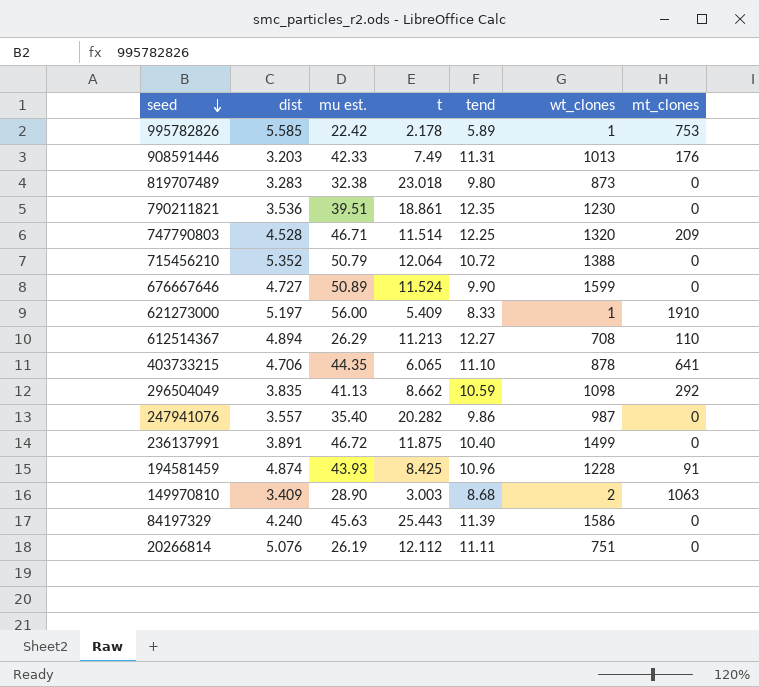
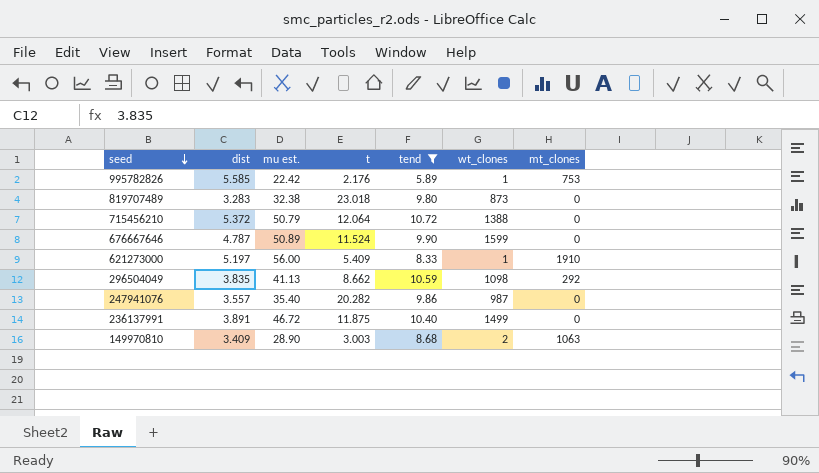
filter: none -> tend <= 10.72
995782826 | t: 2.178 -> 2.176
715456210 | dist: 5.352 -> 5.372
676667646 | dist: 4.727 -> 4.787

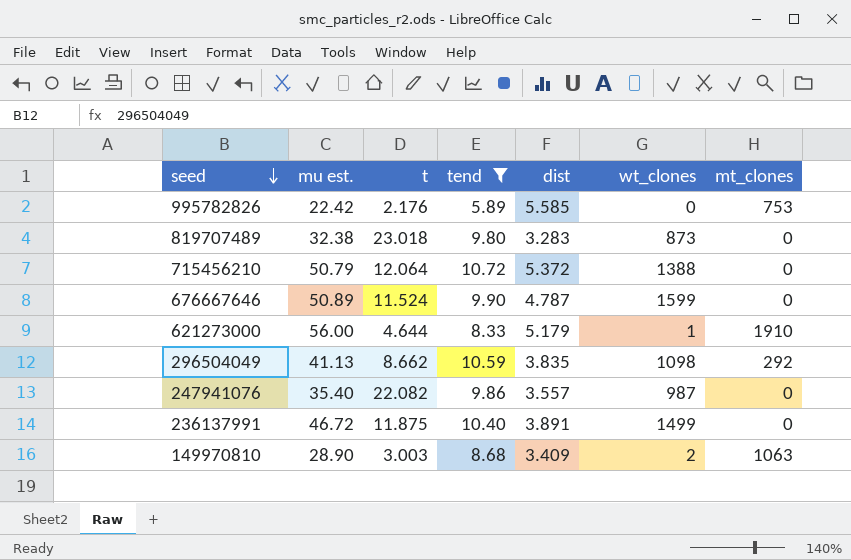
column dist | position: 2 -> 5
995782826 | wt_clones: 1 -> 0
621273000 | t: 5.409 -> 4.644
621273000 | dist: 5.197 -> 5.179
247941076 | t: 20.282 -> 22.082

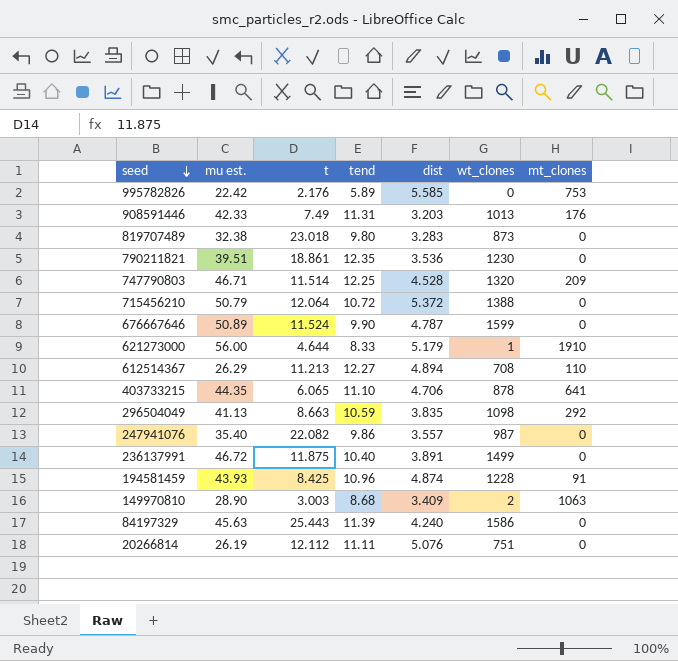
filter: tend <= 10.72 -> none
296504049 | t: 8.662 -> 8.663

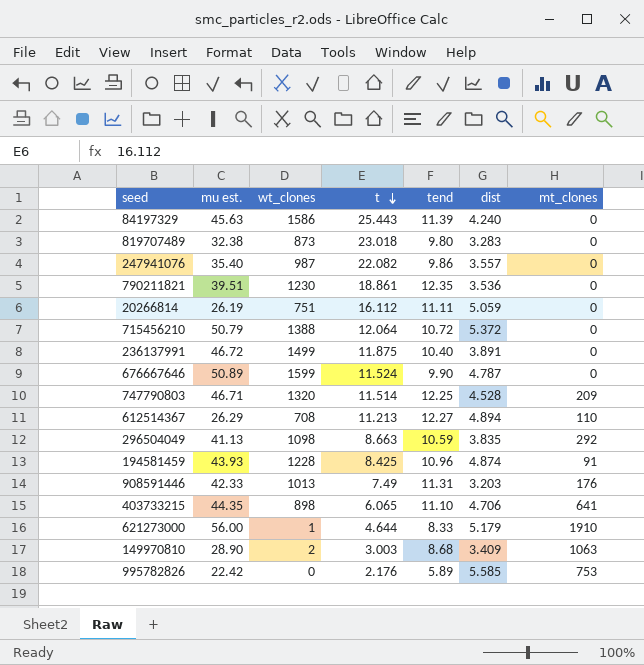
row order: seed descending -> t descending
column wt_clones | position: 6 -> 3
20266814 | t: 12.112 -> 16.112
20266814 | dist: 5.076 -> 5.059
403733215 | wt_clones: 878 -> 898

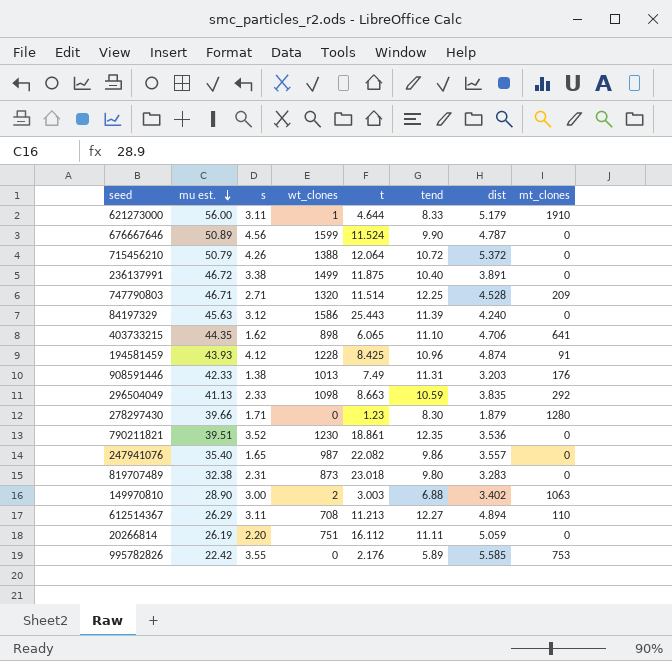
row order: t descending -> mu est. descending
column s | position: none -> 3
row 278297430: none -> 39.66 | 1.71 | 0 | 1.23 | 8.30 | 1.879 | 1280
149970810 | tend: 8.68 -> 6.88
149970810 | dist: 3.409 -> 3.402

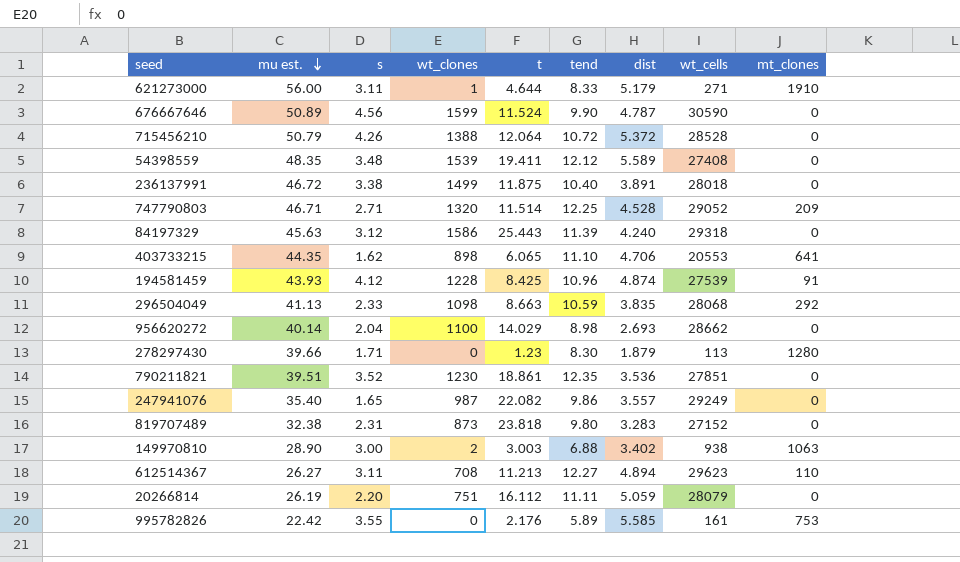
column wt_cells | position: none -> 8
row 908591446: 42.33 | 1.38 | 1013 | 7.49 | 11.31 | 3.203 | 176 -> none
row 54398559: none -> 48.35 | 3.48 | 1539 | 19.411 | 12.12 | 5.589 | 27408 | 0
row 956620272: none -> 40.14 | 2.04 | 1100 | 14.029 | 8.98 | 2.693 | 28662 | 0
819707489 | t: 23.018 -> 23.818
612514367 | mu est.: 26.29 -> 26.27

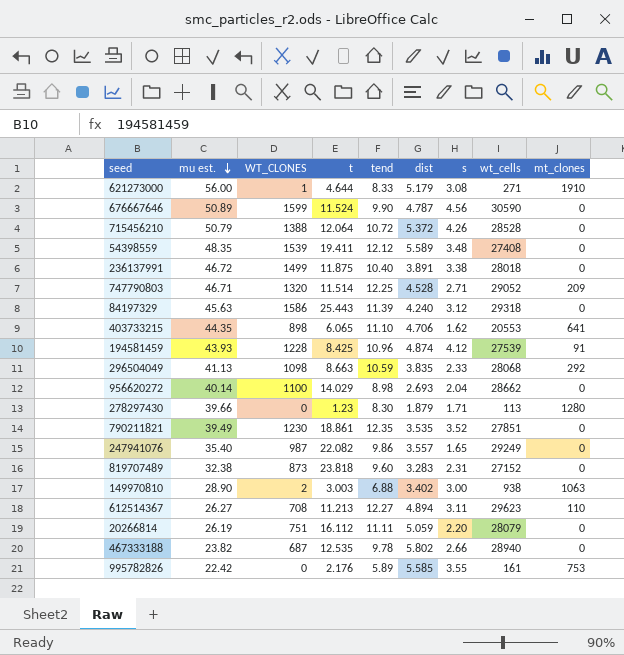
column name: wt_clones -> WT_CLONES
column s | position: 3 -> 7
621273000 | s: 3.11 -> 3.08
790211821 | mu est.: 39.51 -> 39.49
790211821 | dist: 3.536 -> 3.535
819707489 | tend: 9.80 -> 9.60
row 467333188: none -> 23.82 | 687 | 12.535 | 9.78 | 5.802 | 2.66 | 28940 | 0

